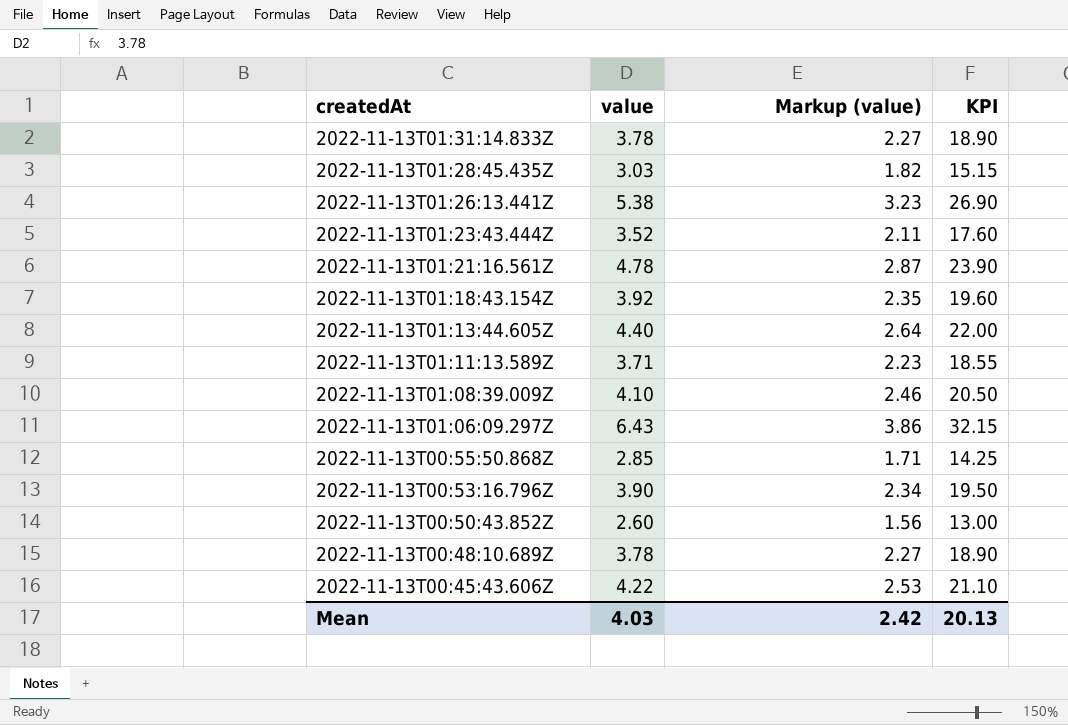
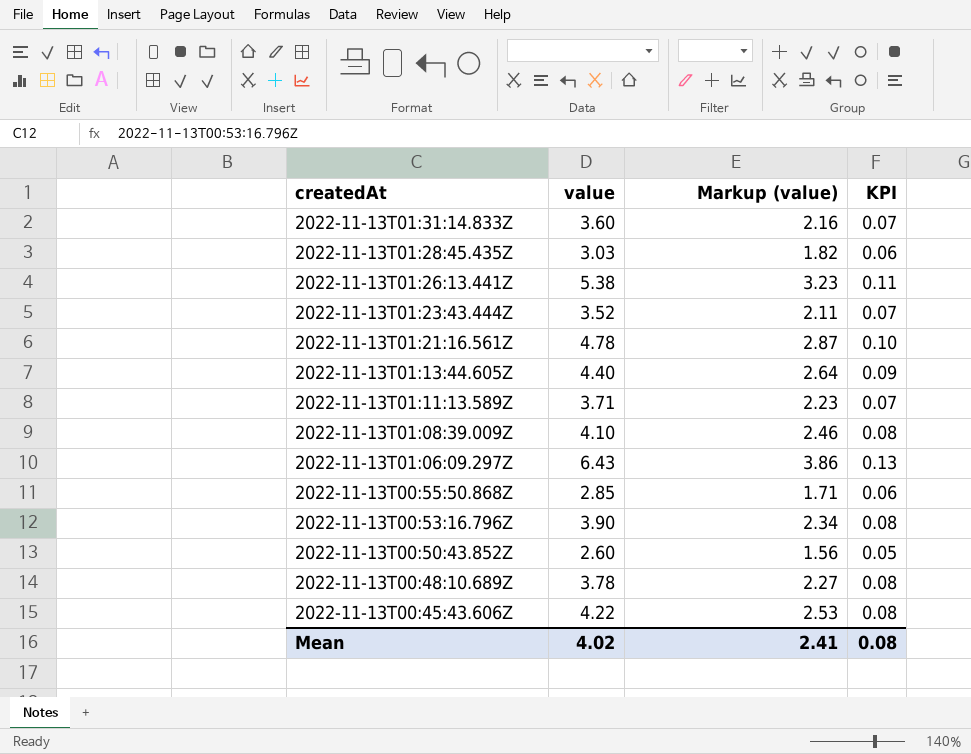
column KPI | formula: [value] * 5 -> [value] * 0.02
row 2022-11-13T01:18:43.154Z: 3.92 | 2.35 | 19.60 -> none
2022-11-13T01:31:14.833Z | value: 3.78 -> 3.60
2022-11-13T01:31:14.833Z | Markup (value): 2.27 -> 2.16
Mean | value: 4.03 -> 4.02
Mean | Markup (value): 2.42 -> 2.41
Mean | KPI: 20.13 -> 0.08

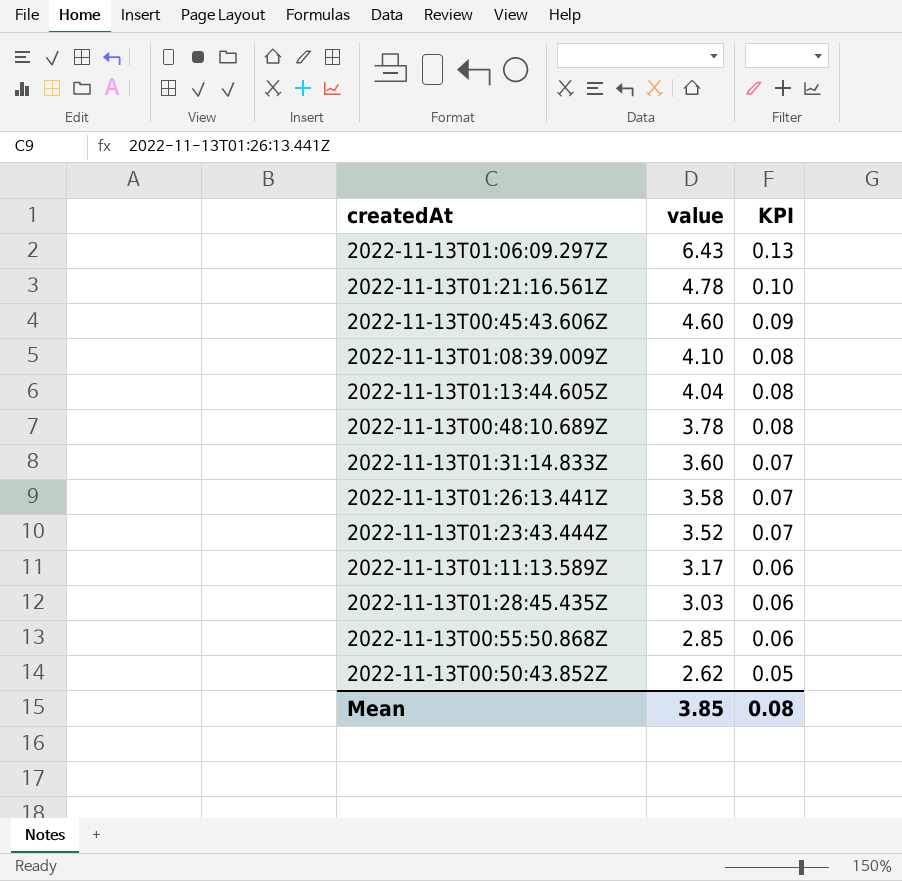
row order: createdAt descending -> value descending
column Markup (value) | formula: [value] * 0.6 -> none
row 2022-11-13T00:53:16.796Z: 3.90 | 2.34 | 0.08 -> none
2022-11-13T00:45:43.606Z | value: 4.22 -> 4.60
2022-11-13T00:45:43.606Z | KPI: 0.08 -> 0.09
2022-11-13T01:13:44.605Z | value: 4.40 -> 4.04
2022-11-13T01:13:44.605Z | KPI: 0.09 -> 0.08
2022-11-13T01:26:13.441Z | value: 5.38 -> 3.58
2022-11-13T01:26:13.441Z | KPI: 0.11 -> 0.07
2022-11-13T01:11:13.589Z | value: 3.71 -> 3.17
2022-11-13T01:11:13.589Z | KPI: 0.07 -> 0.06
2022-11-13T00:50:43.852Z | value: 2.60 -> 2.62
Mean | value: 4.02 -> 3.85

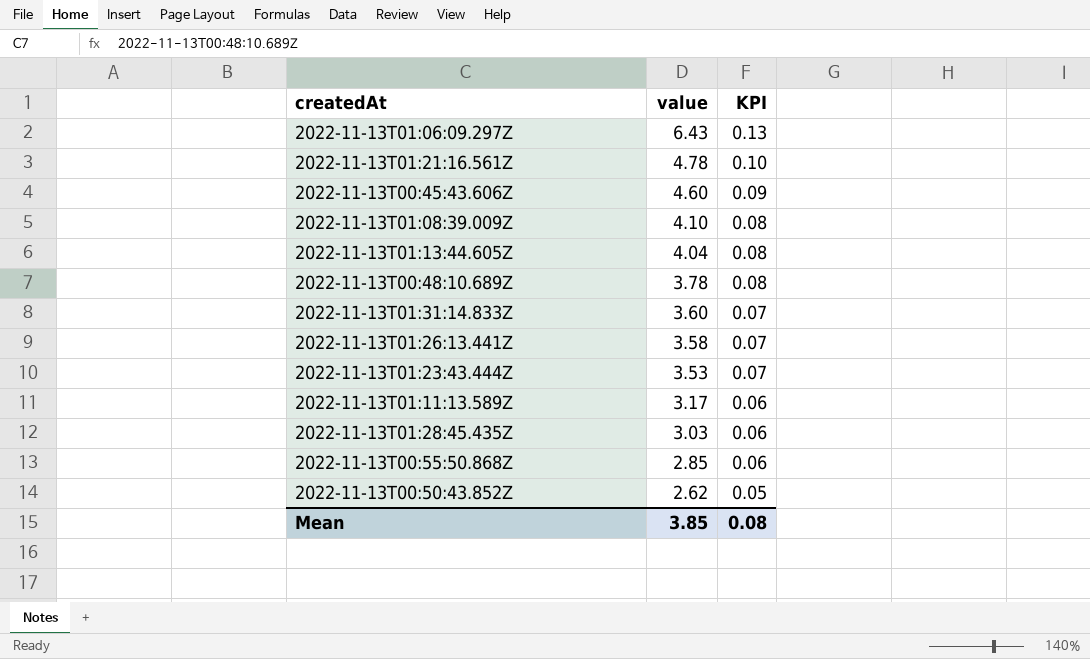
2022-11-13T01:23:43.444Z | value: 3.52 -> 3.53

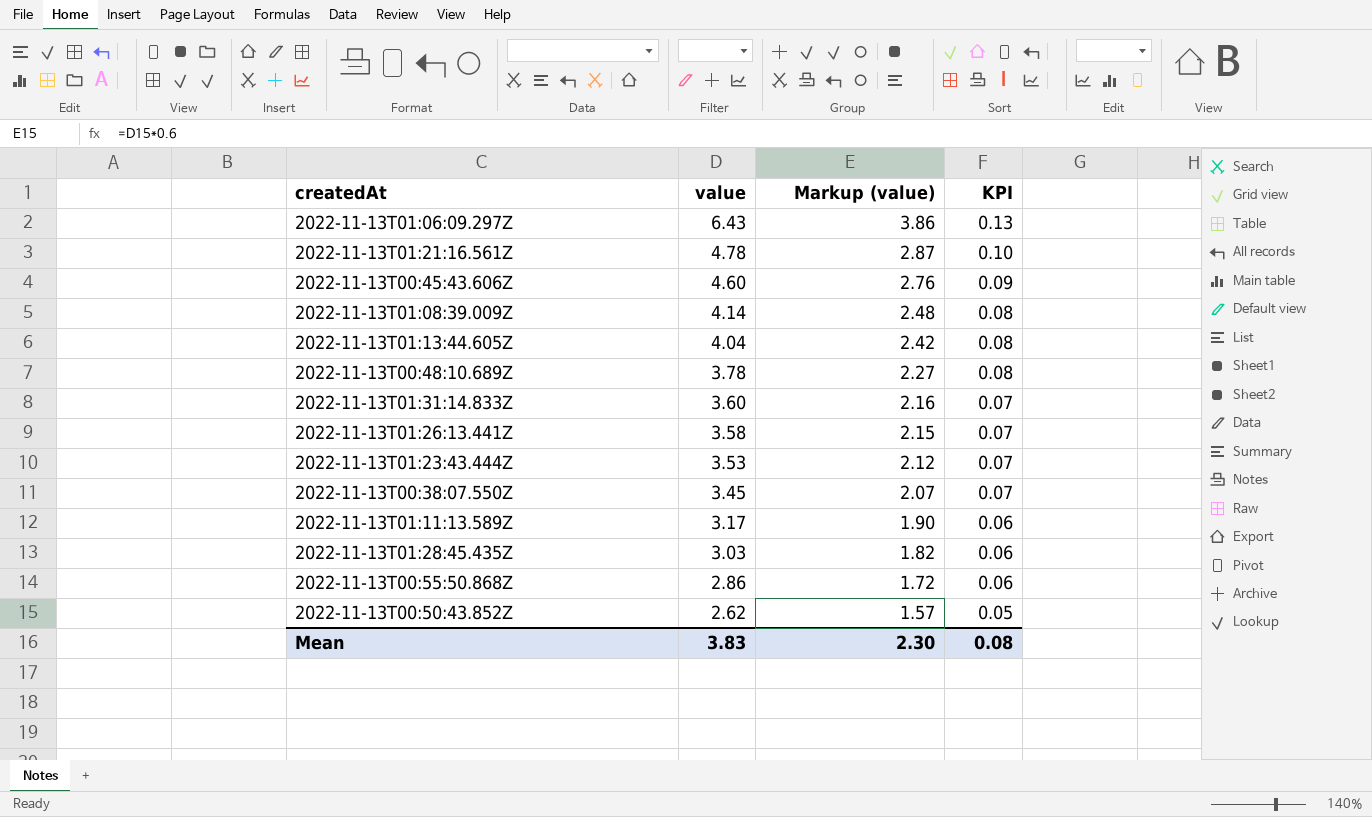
column Markup (value) | formula: none -> [value] * 0.6
2022-11-13T01:08:39.009Z | value: 4.10 -> 4.14
row 2022-11-13T00:38:07.550Z: none -> 3.45 | 2.07 | 0.07
2022-11-13T00:55:50.868Z | value: 2.85 -> 2.86
Mean | value: 3.85 -> 3.83

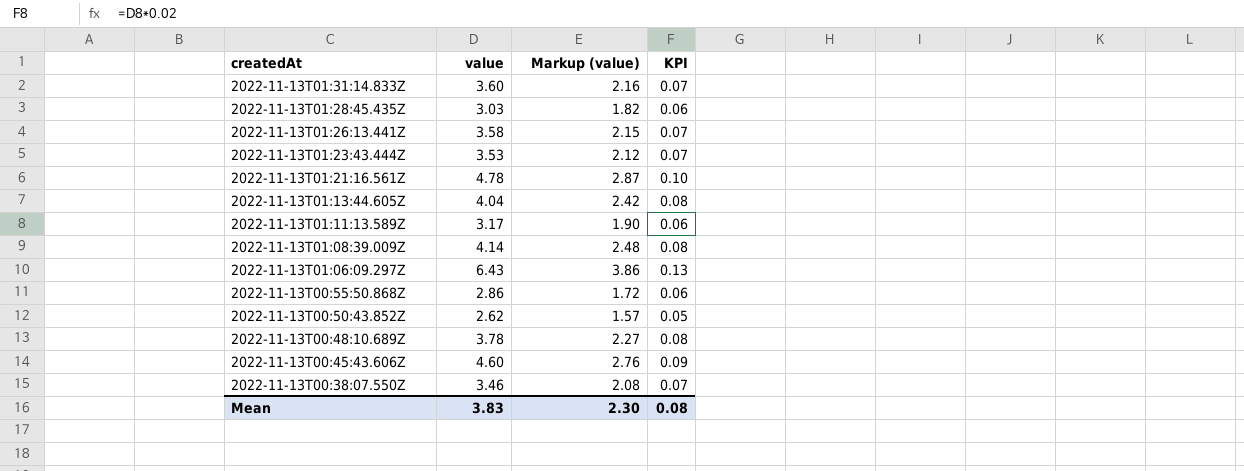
row order: value descending -> createdAt descending
2022-11-13T00:38:07.550Z | value: 3.45 -> 3.46
2022-11-13T00:38:07.550Z | Markup (value): 2.07 -> 2.08

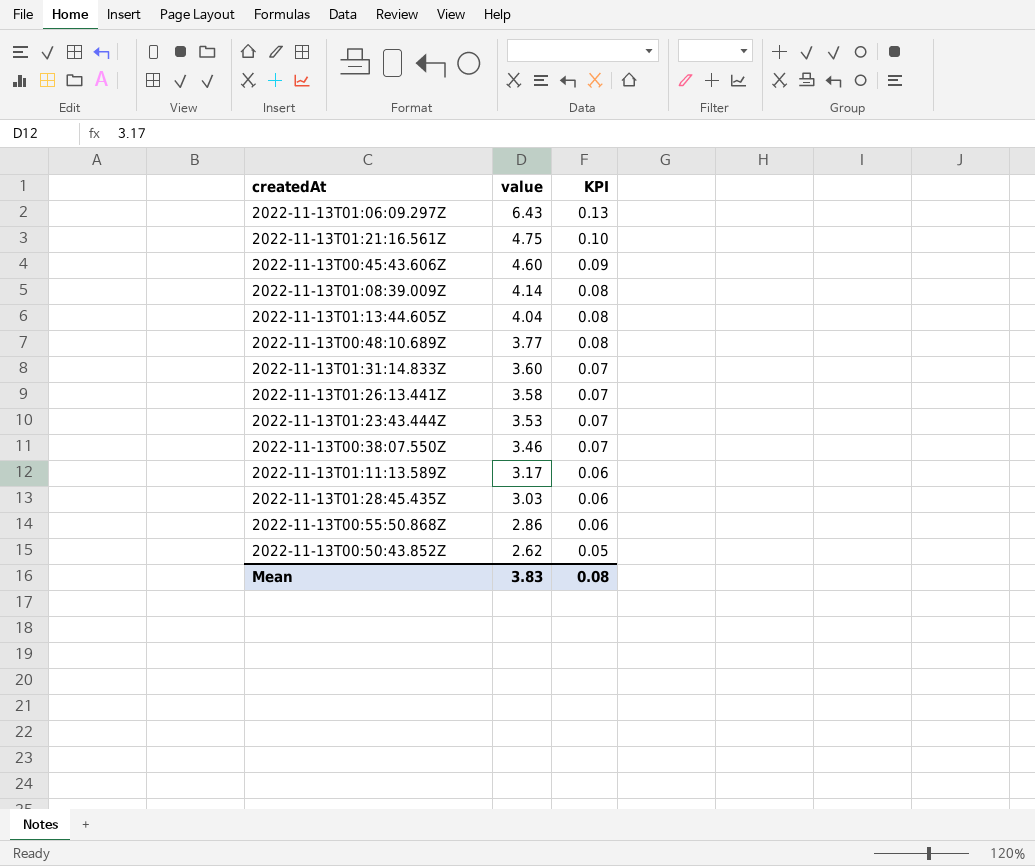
row order: createdAt descending -> value descending
column Markup (value) | formula: [value] * 0.6 -> none
2022-11-13T01:21:16.561Z | value: 4.78 -> 4.75
2022-11-13T00:48:10.689Z | value: 3.78 -> 3.77

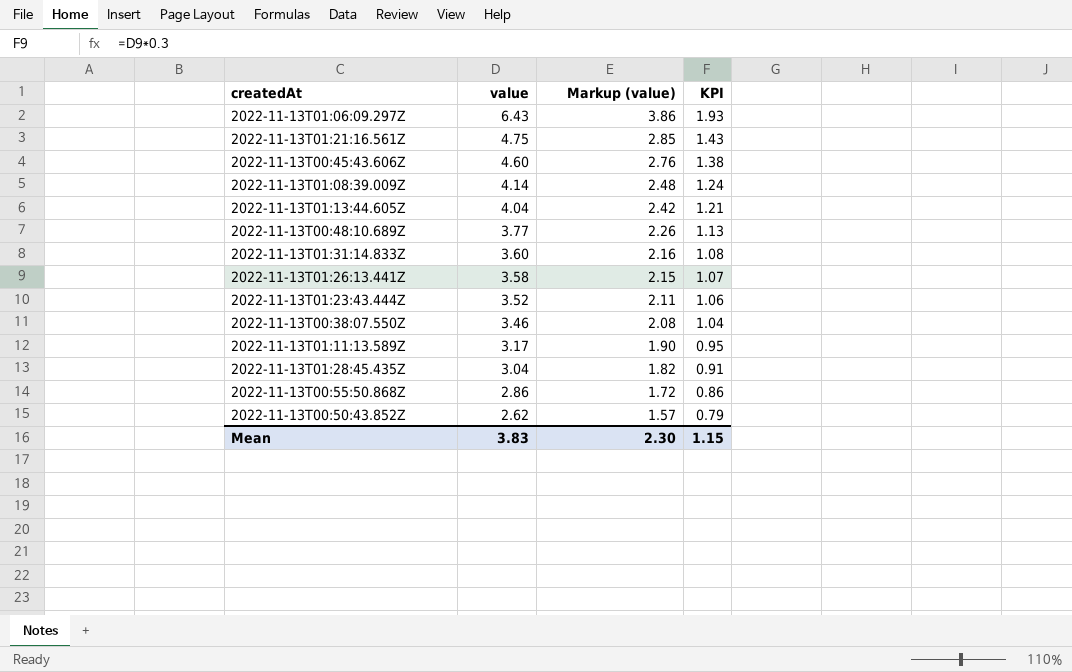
column Markup (value) | formula: none -> [value] * 0.6
column KPI | formula: [value] * 0.02 -> [value] * 0.3
2022-11-13T01:23:43.444Z | value: 3.53 -> 3.52
2022-11-13T01:28:45.435Z | value: 3.03 -> 3.04
Mean | KPI: 0.08 -> 1.15

